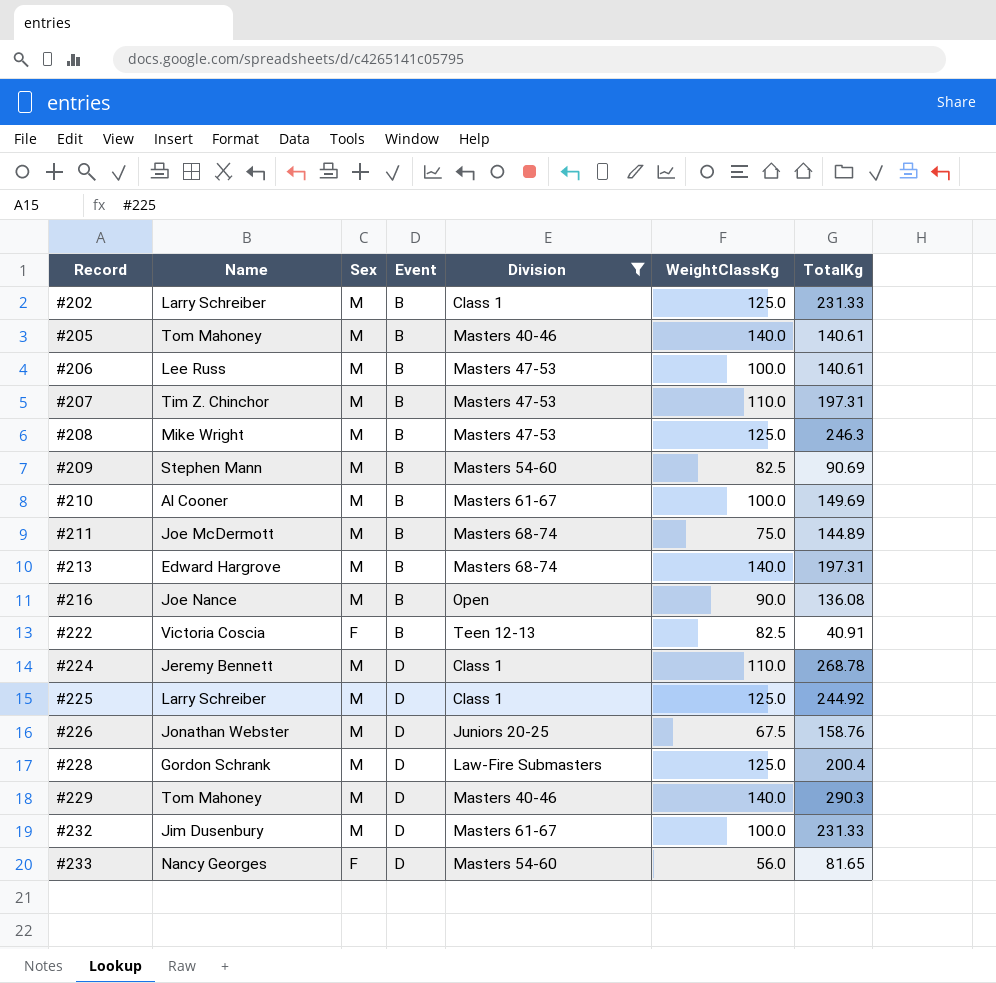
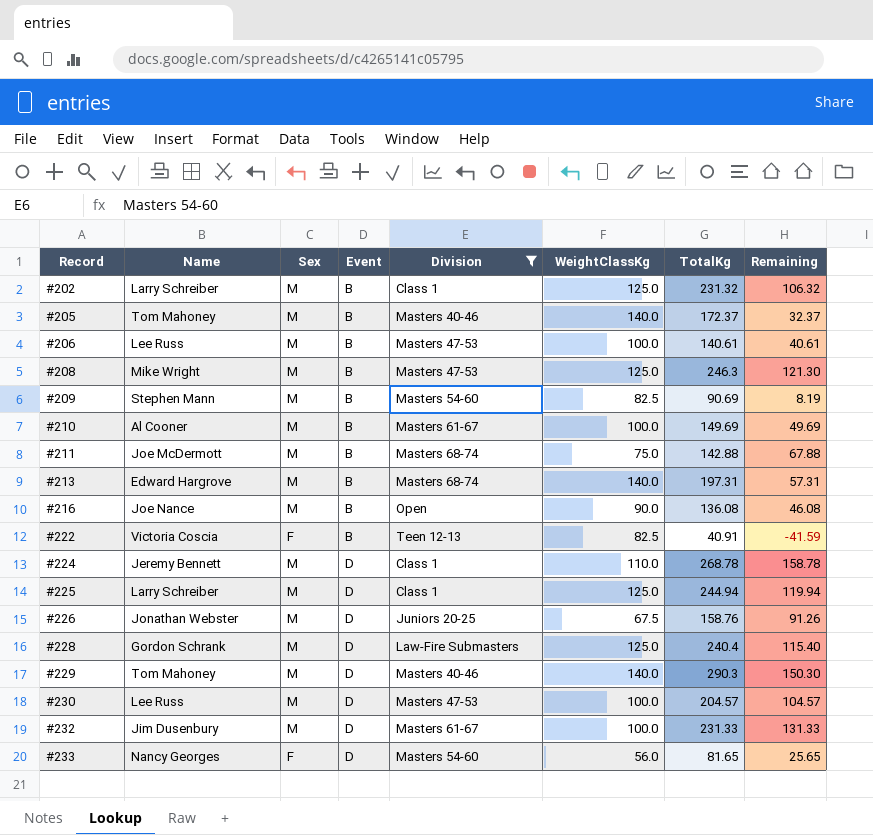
column Remaining | formula: none -> [TotalKg] - [WeightClassKg]
row #207: Tim Z. Chinchor | M | B | Masters 47-53 | 110.0 | 197.31 -> none
#202 | TotalKg: 231.33 -> 231.32
#205 | TotalKg: 140.61 -> 172.37
#211 | TotalKg: 144.89 -> 142.88
#225 | TotalKg: 244.92 -> 244.94
#228 | TotalKg: 200.4 -> 240.4
row #230: none -> Lee Russ | M | D | Masters 47-53 | 100.0 | 204.57 | 104.57

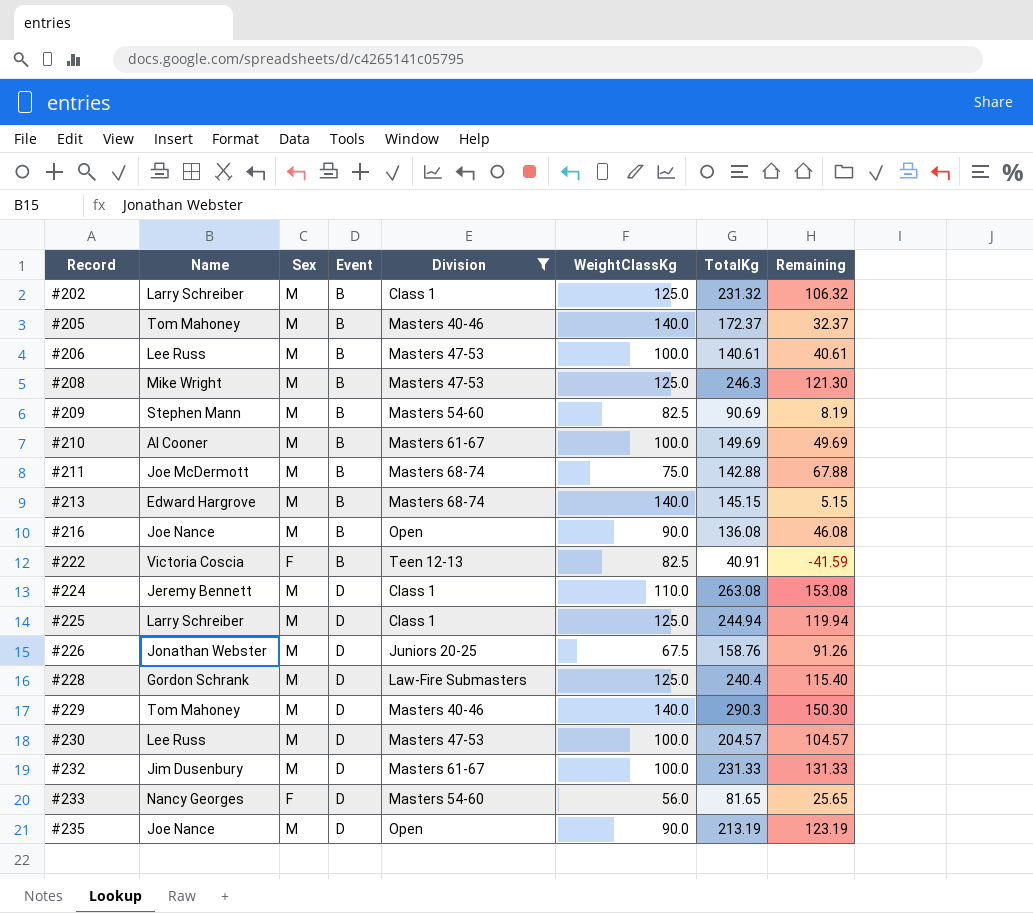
#213 | TotalKg: 197.31 -> 145.15
#213 | Remaining: 57.31 -> 5.15
#224 | TotalKg: 268.78 -> 263.08
#224 | Remaining: 158.78 -> 153.08
row #235: none -> Joe Nance | M | D | Open | 90.0 | 213.19 | 123.19

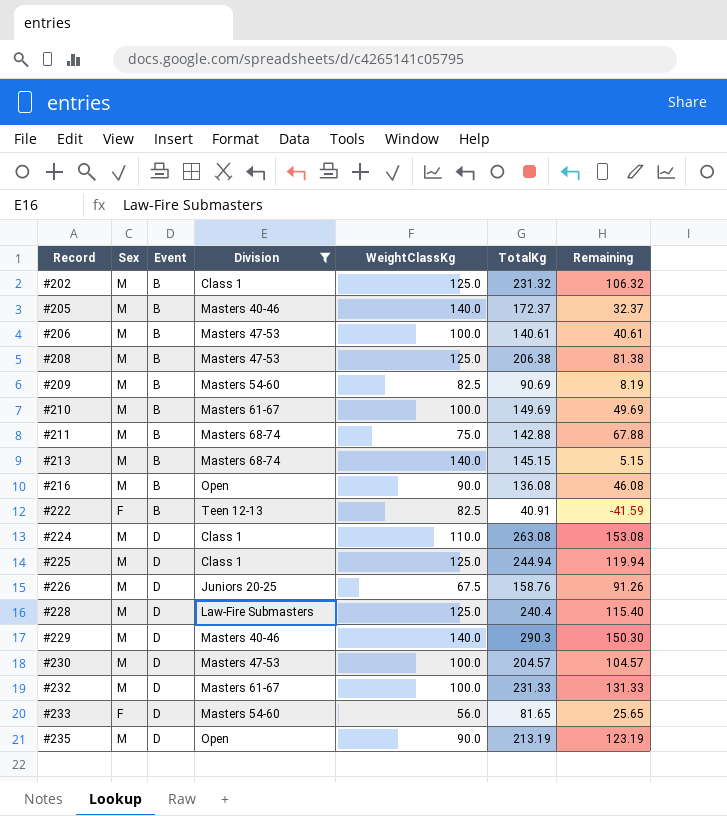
column Name | position: 2 -> none
#208 | TotalKg: 246.3 -> 206.38
#208 | Remaining: 121.30 -> 81.38

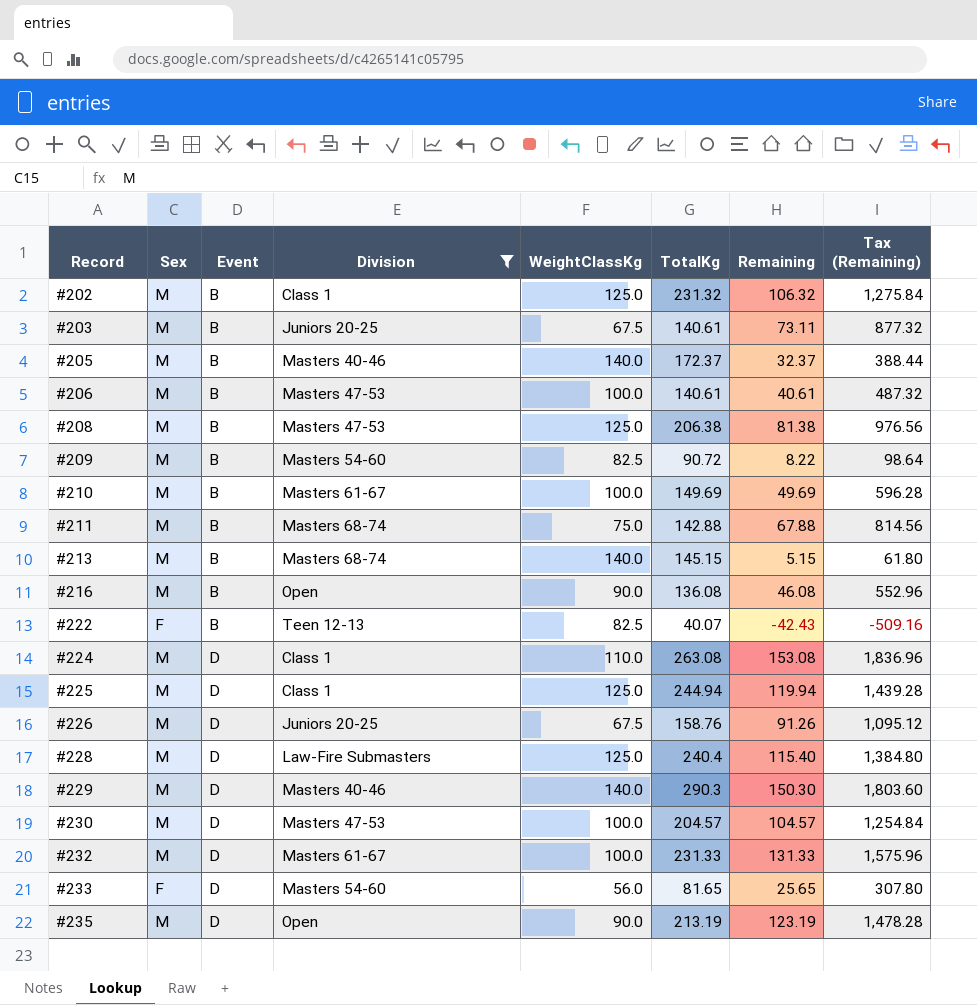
column Tax (Remaining) | formula: none -> [Remaining] * 12
row #203: none -> M | B | Juniors 20-25 | 67.5 | 140.61 | 73.11 | 877.32
#209 | TotalKg: 90.69 -> 90.72
#209 | Remaining: 8.19 -> 8.22
#222 | TotalKg: 40.91 -> 40.07
#222 | Remaining: -41.59 -> -42.43

